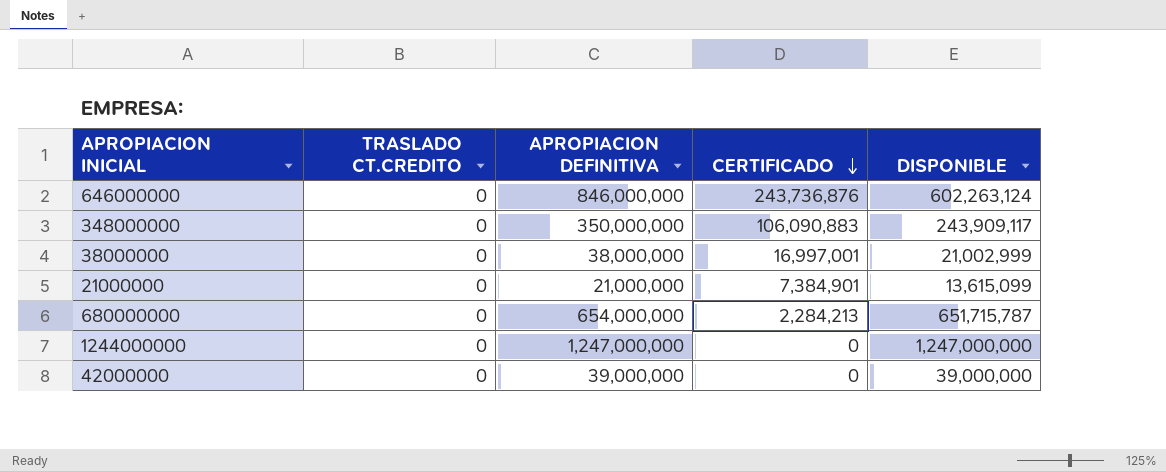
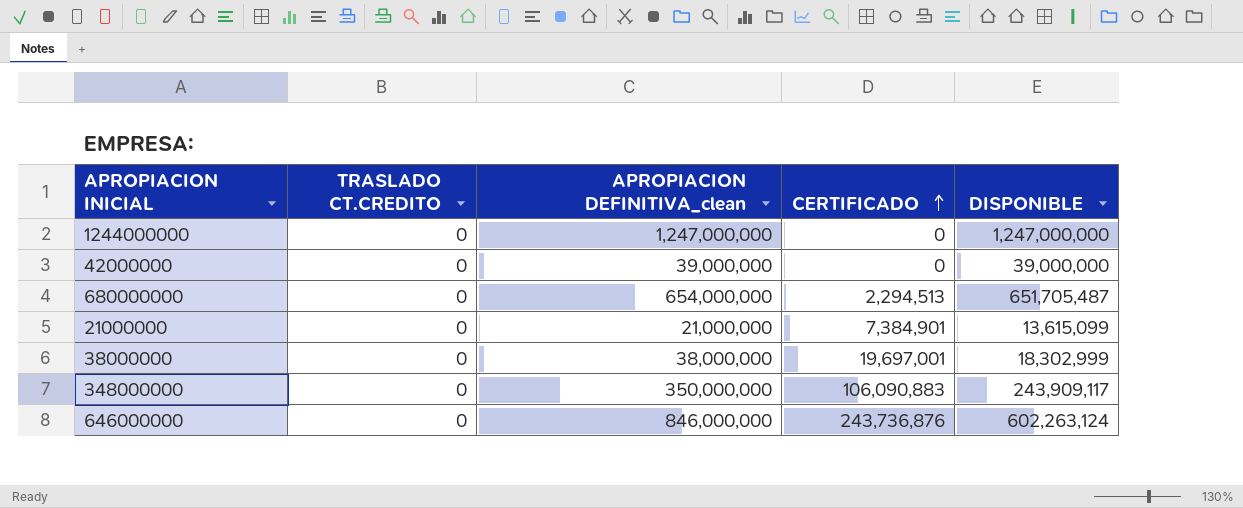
row order: CERTIFICADO descending -> CERTIFICADO ascending
column name: APROPIACION DEFINITIVA -> APROPIACION DEFINITIVA_clean
680000000 | CERTIFICADO: 2,284,213 -> 2,294,513
680000000 | DISPONIBLE: 651,715,787 -> 651,705,487
38000000 | CERTIFICADO: 16,997,001 -> 19,697,001
38000000 | DISPONIBLE: 21,002,999 -> 18,302,999

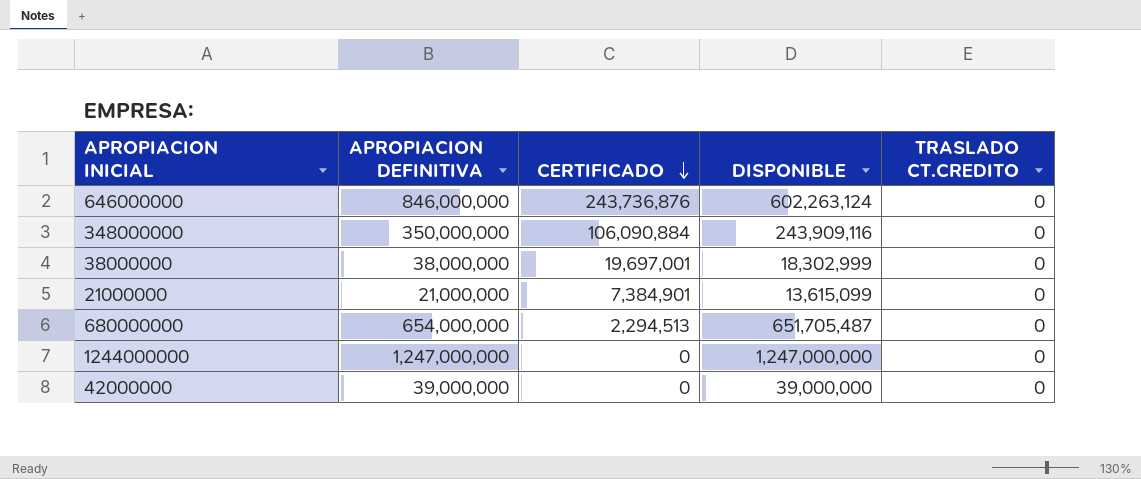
row order: CERTIFICADO ascending -> CERTIFICADO descending
column name: APROPIACION DEFINITIVA_clean -> APROPIACION DEFINITIVA
column TRASLADO CT.CREDITO | position: 2 -> 5
348000000 | CERTIFICADO: 106,090,883 -> 106,090,884
348000000 | DISPONIBLE: 243,909,117 -> 243,909,116

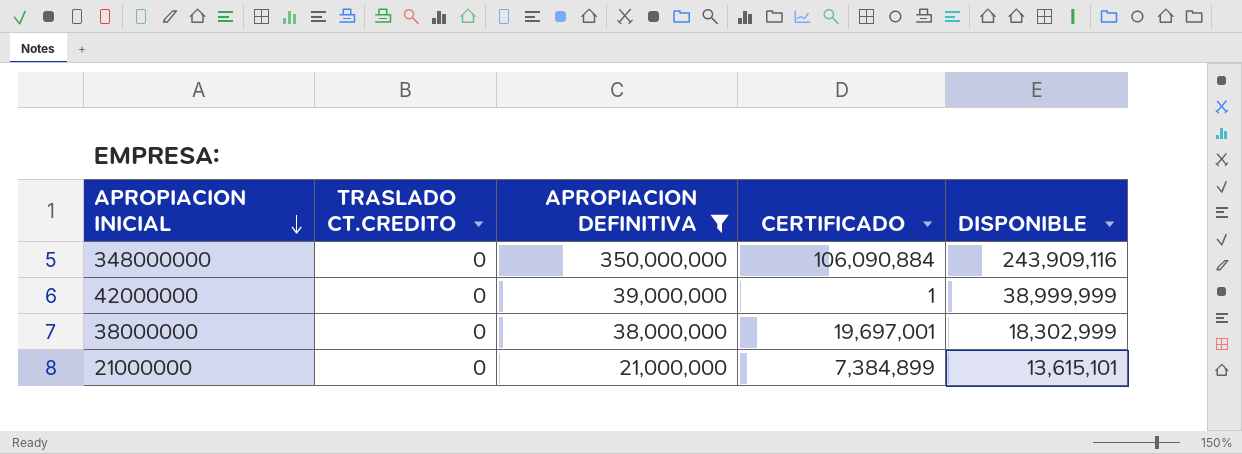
filter: none -> APROPIACION DEFINITIVA <= 350,000,000
row order: CERTIFICADO descending -> APROPIACION INICIAL descending
column TRASLADO CT.CREDITO | position: 5 -> 2
42000000 | CERTIFICADO: 0 -> 1
42000000 | DISPONIBLE: 39,000,000 -> 38,999,999
21000000 | CERTIFICADO: 7,384,901 -> 7,384,899
21000000 | DISPONIBLE: 13,615,099 -> 13,615,101

